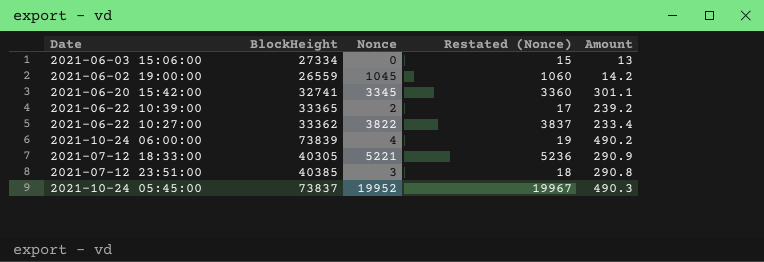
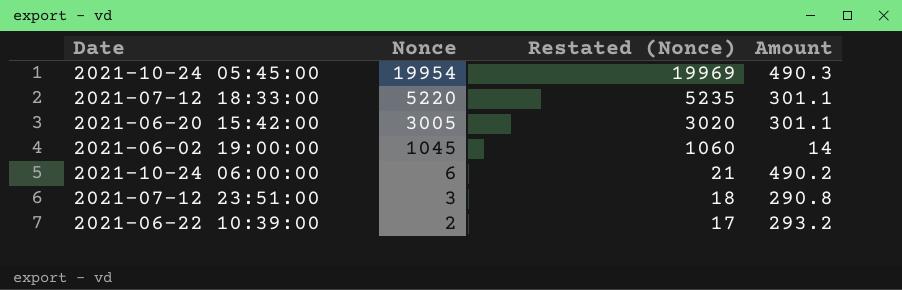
row order: none -> Nonce descending
column BlockHeight | position: 2 -> none
row 2021-06-03 15:06:00: 27334 | 0 | 15 | 13 -> none
row 2021-06-22 10:27:00: 33362 | 3822 | 3837 | 233.4 -> none
2021-10-24 05:45:00 | Nonce: 19952 -> 19954
2021-10-24 05:45:00 | Restated (Nonce): 19967 -> 19969
2021-07-12 18:33:00 | Nonce: 5221 -> 5220
2021-07-12 18:33:00 | Restated (Nonce): 5236 -> 5235
2021-07-12 18:33:00 | Amount: 290.9 -> 301.1
2021-06-20 15:42:00 | Nonce: 3345 -> 3005
2021-06-20 15:42:00 | Restated (Nonce): 3360 -> 3020
2021-06-02 19:00:00 | Amount: 14.2 -> 14
2021-10-24 06:00:00 | Nonce: 4 -> 6
2021-10-24 06:00:00 | Restated (Nonce): 19 -> 21
2021-06-22 10:39:00 | Amount: 239.2 -> 293.2

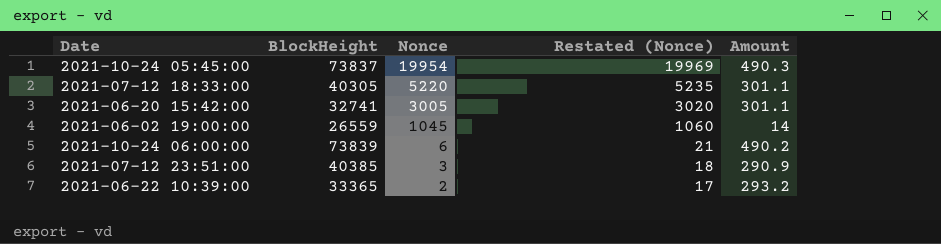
column BlockHeight | position: none -> 2
2021-07-12 23:51:00 | Amount: 290.8 -> 290.9

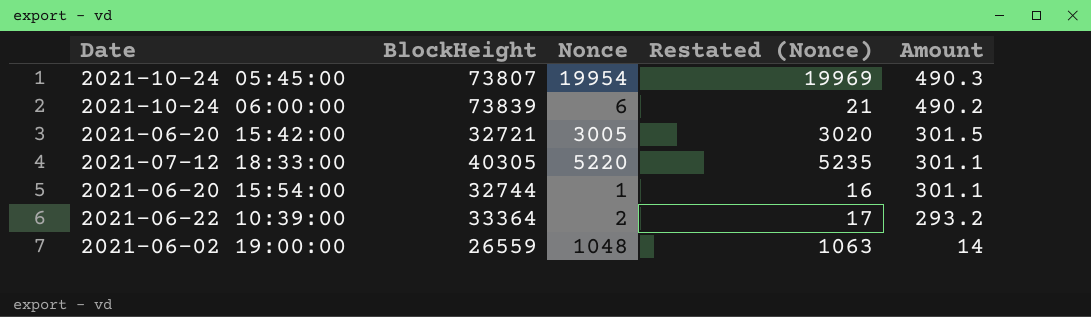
row order: Nonce descending -> Amount descending
row 2021-07-12 23:51:00: 40385 | 3 | 18 | 290.9 -> none
2021-10-24 05:45:00 | BlockHeight: 73837 -> 73807
2021-06-20 15:42:00 | BlockHeight: 32741 -> 32721
2021-06-20 15:42:00 | Amount: 301.1 -> 301.5
row 2021-06-20 15:54:00: none -> 32744 | 1 | 16 | 301.1
2021-06-22 10:39:00 | BlockHeight: 33365 -> 33364
2021-06-02 19:00:00 | Nonce: 1045 -> 1048
2021-06-02 19:00:00 | Restated (Nonce): 1060 -> 1063

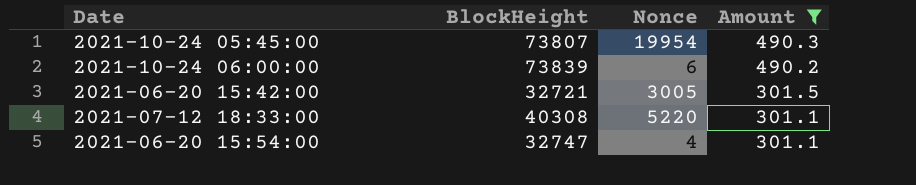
filter: none -> Amount >= 301.1
column Restated (Nonce) | formula: [Nonce] + 15 -> none
2021-07-12 18:33:00 | BlockHeight: 40305 -> 40308
2021-06-20 15:54:00 | BlockHeight: 32744 -> 32747
2021-06-20 15:54:00 | Nonce: 1 -> 4

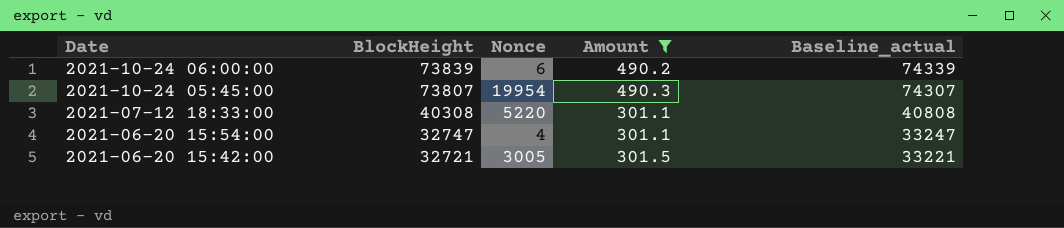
row order: Amount descending -> Date descending
column Baseline_actual | formula: none -> [BlockHeight] + 500

